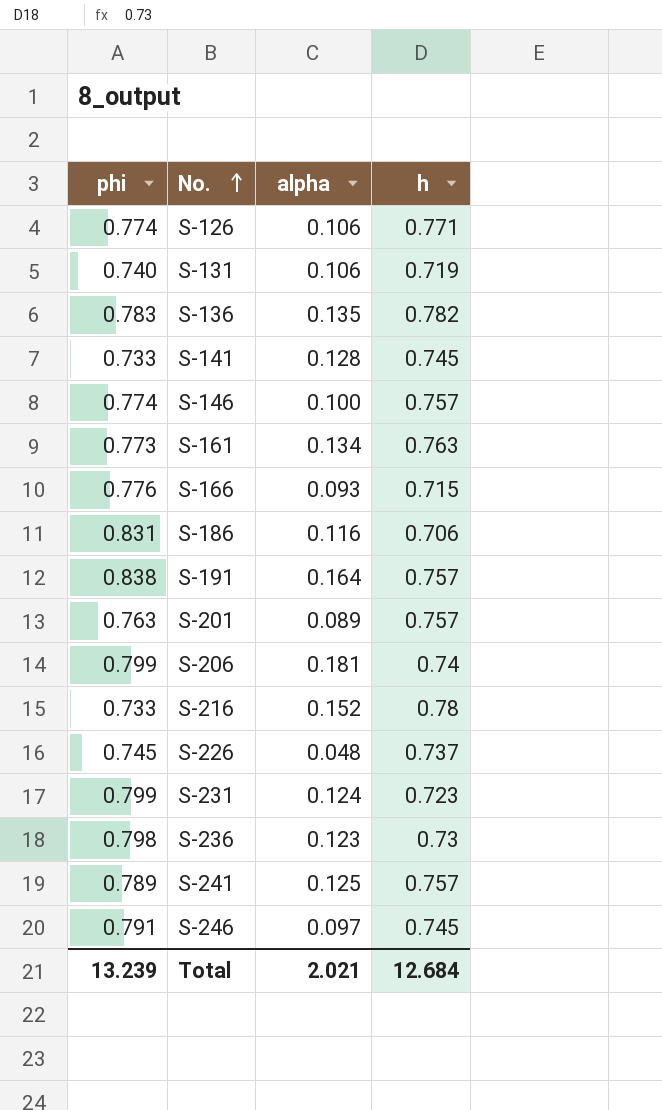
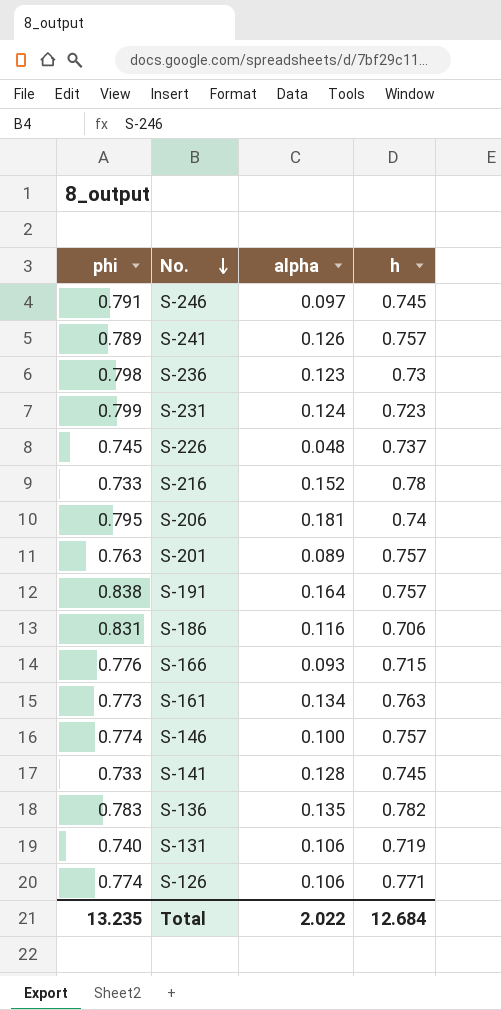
row order: No. ascending -> No. descending
S-241 | alpha: 0.125 -> 0.126
S-206 | phi: 0.799 -> 0.795
Total | phi: 13.239 -> 13.235
Total | alpha: 2.021 -> 2.022

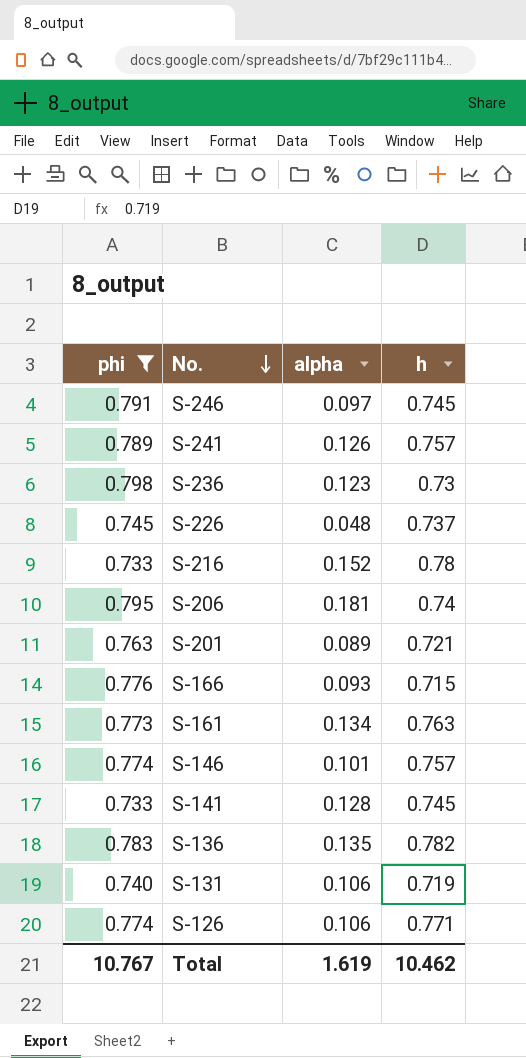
filter: none -> phi <= 0.798
S-201 | h: 0.757 -> 0.721
S-146 | alpha: 0.100 -> 0.101
Total | phi: 13.235 -> 10.767
Total | alpha: 2.022 -> 1.619
Total | h: 12.684 -> 10.462

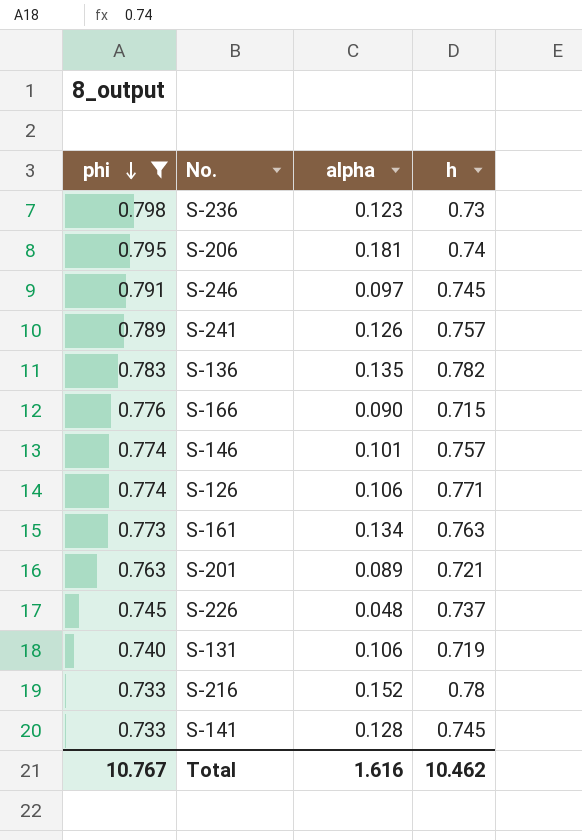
row order: No. descending -> phi descending
S-166 | alpha: 0.093 -> 0.090
Total | alpha: 1.619 -> 1.616

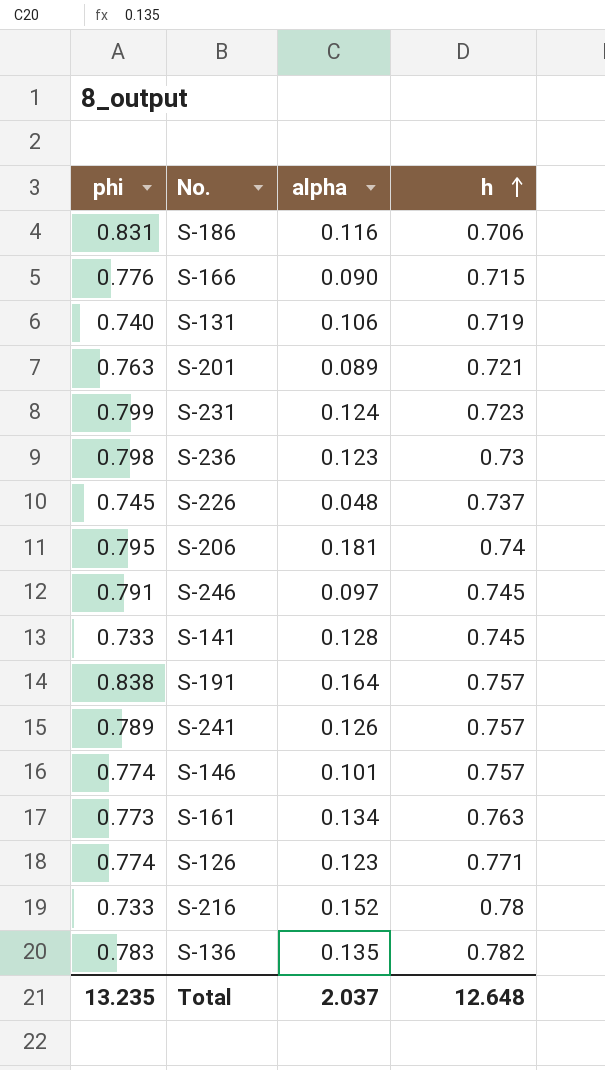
filter: phi <= 0.798 -> none
row order: phi descending -> h ascending
S-126 | alpha: 0.106 -> 0.123
Total | phi: 10.767 -> 13.235
Total | alpha: 1.616 -> 2.037
Total | h: 10.462 -> 12.648

